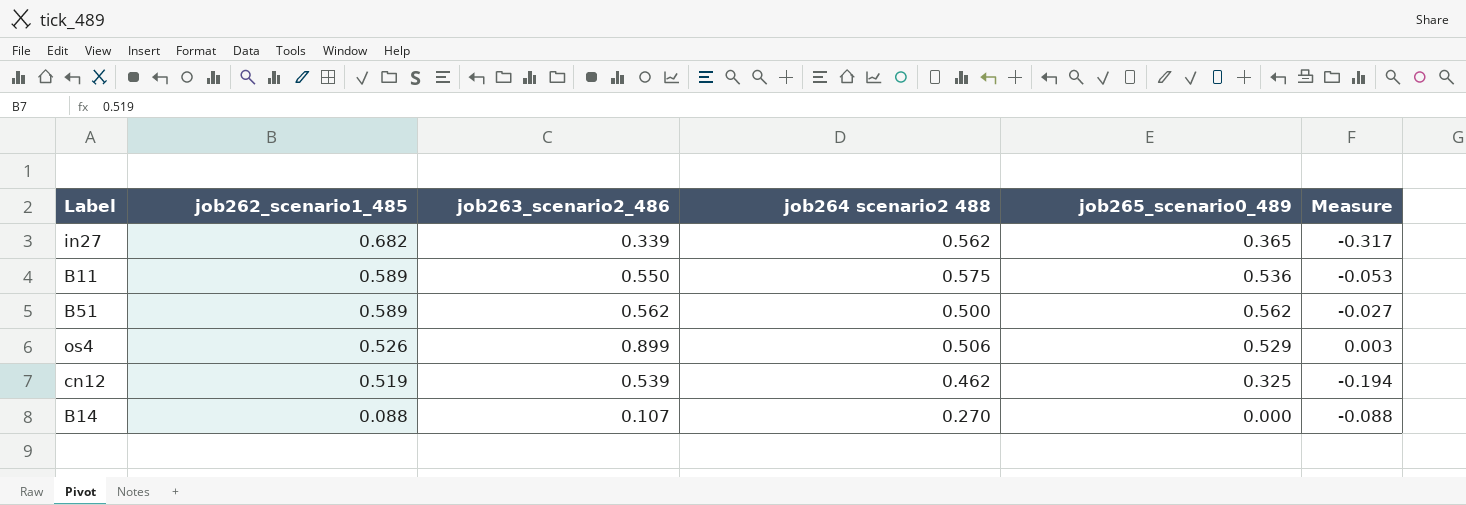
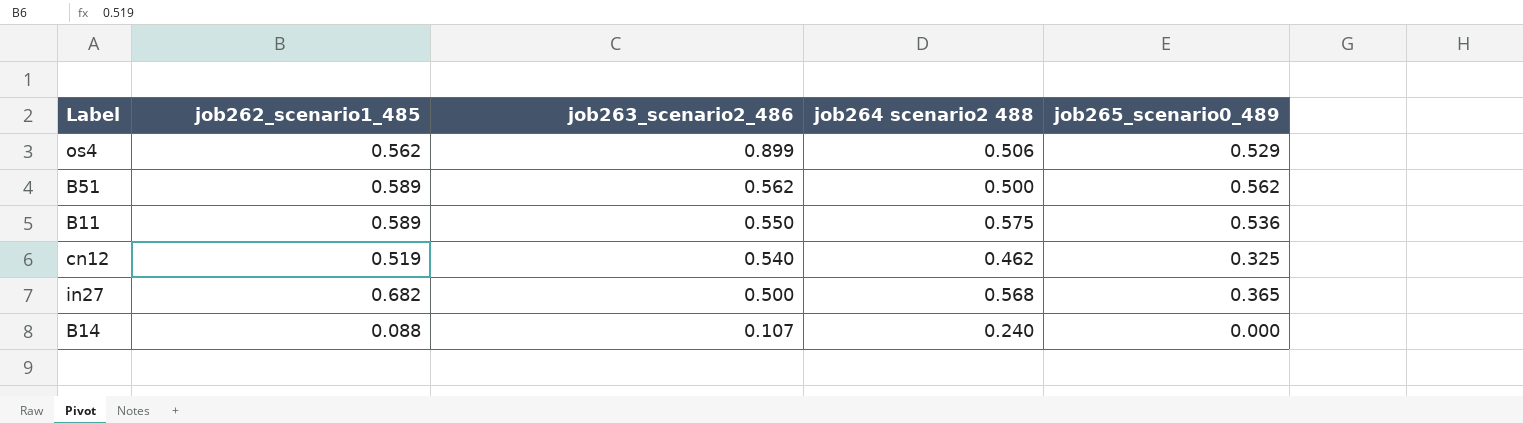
row order: job262_scenario1_485 descending -> job263_scenario2_486 descending
column Measure | formula: [job265_scenario0_489] - [job262_scenario1_485] -> none
os4 | job262_scenario1_485: 0.526 -> 0.562
cn12 | job263_scenario2_486: 0.539 -> 0.540
in27 | job263_scenario2_486: 0.339 -> 0.500
in27 | job264 scenario2 488: 0.562 -> 0.568
B14 | job264 scenario2 488: 0.270 -> 0.240

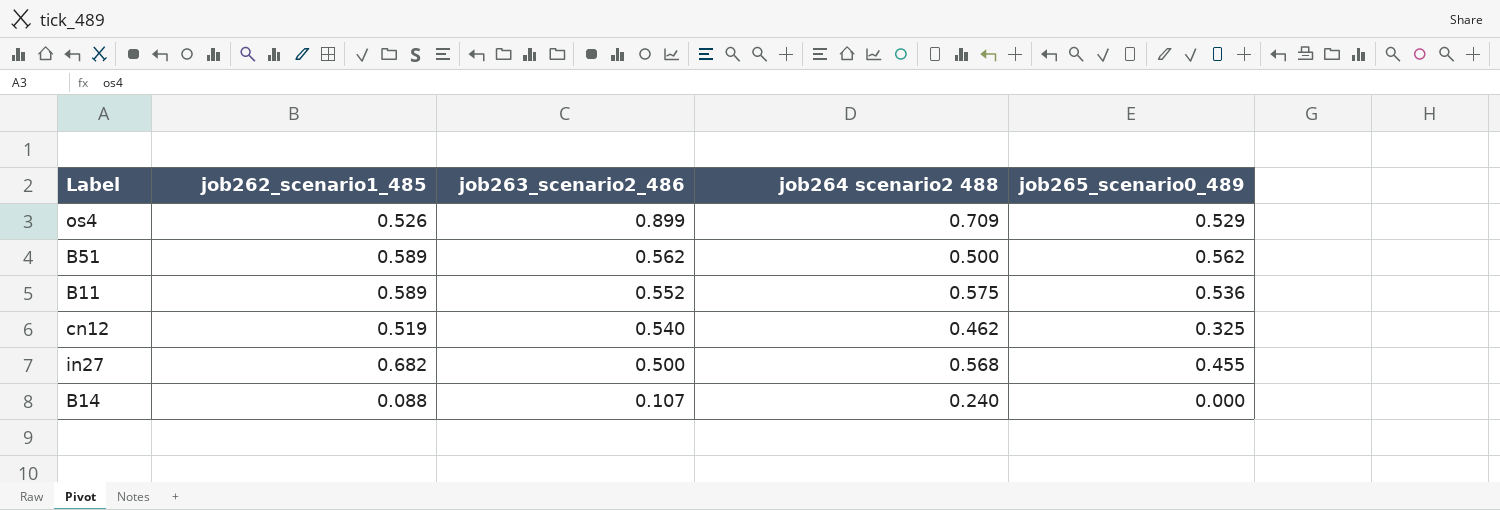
os4 | job262_scenario1_485: 0.562 -> 0.526
os4 | job264 scenario2 488: 0.506 -> 0.709
B11 | job263_scenario2_486: 0.550 -> 0.552
in27 | job265_scenario0_489: 0.365 -> 0.455

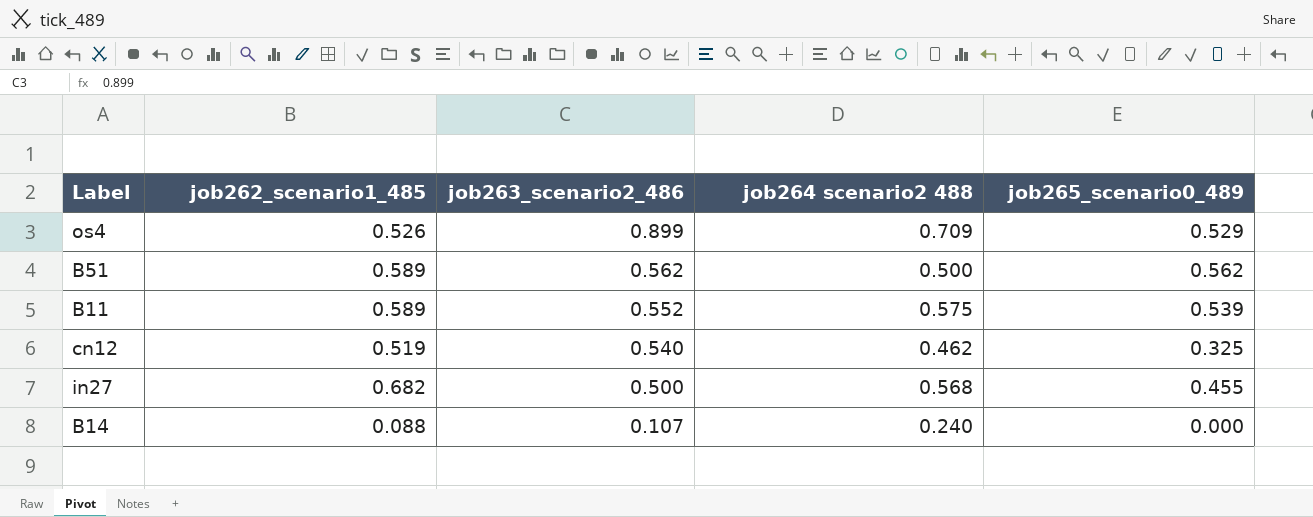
B11 | job265_scenario0_489: 0.536 -> 0.539

